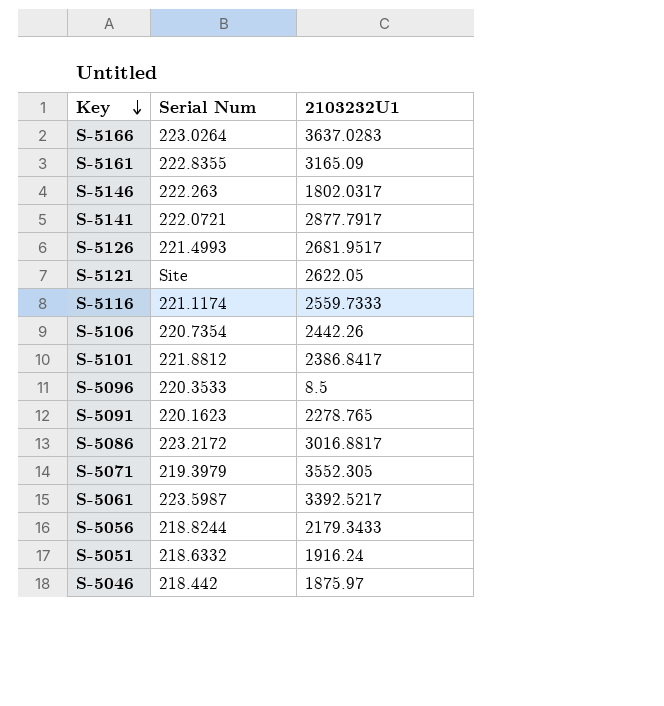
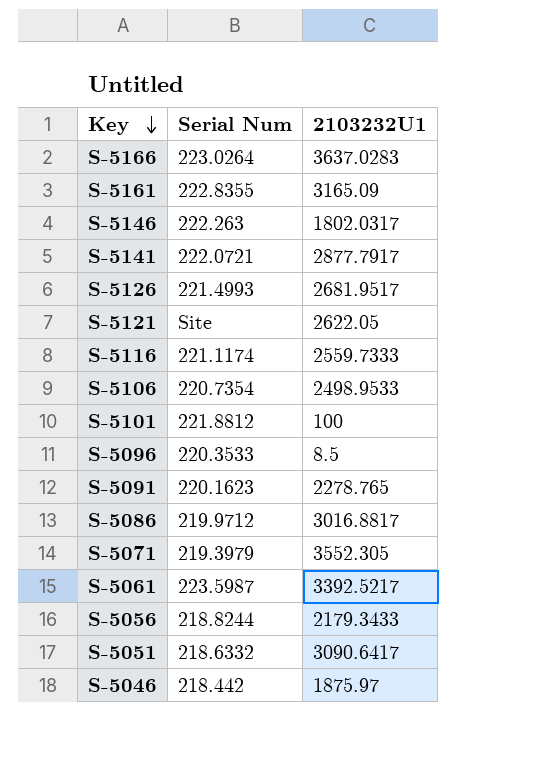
S-5106 | 2103232U1: 2442.26 -> 2498.9533
S-5101 | 2103232U1: 2386.8417 -> 100
S-5086 | Serial Num: 223.2172 -> 219.9712
S-5051 | 2103232U1: 1916.24 -> 3090.6417

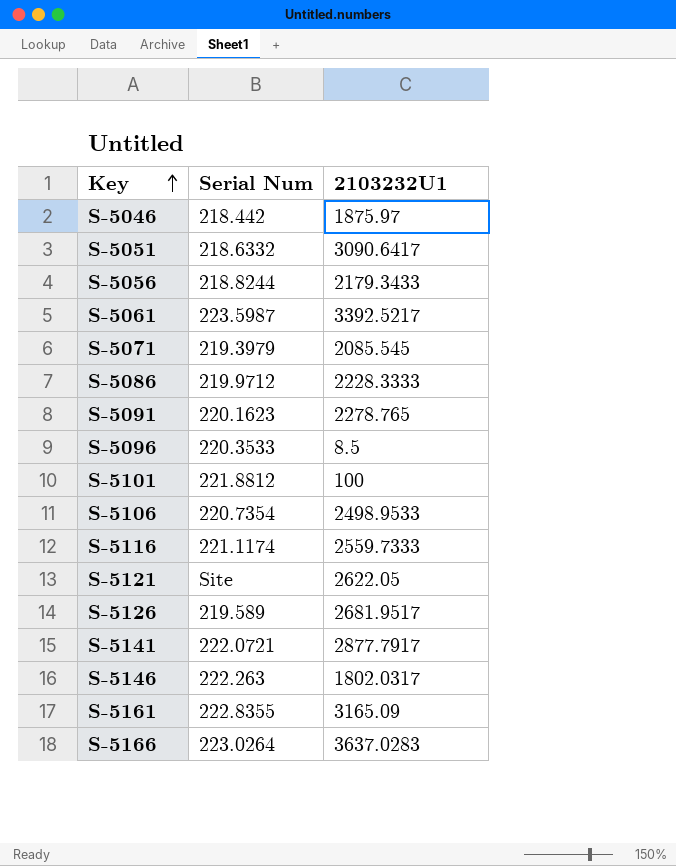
row order: Key descending -> Key ascending
S-5071 | 2103232U1: 3552.305 -> 2085.545
S-5086 | 2103232U1: 3016.8817 -> 2228.3333
S-5126 | Serial Num: 221.4993 -> 219.589

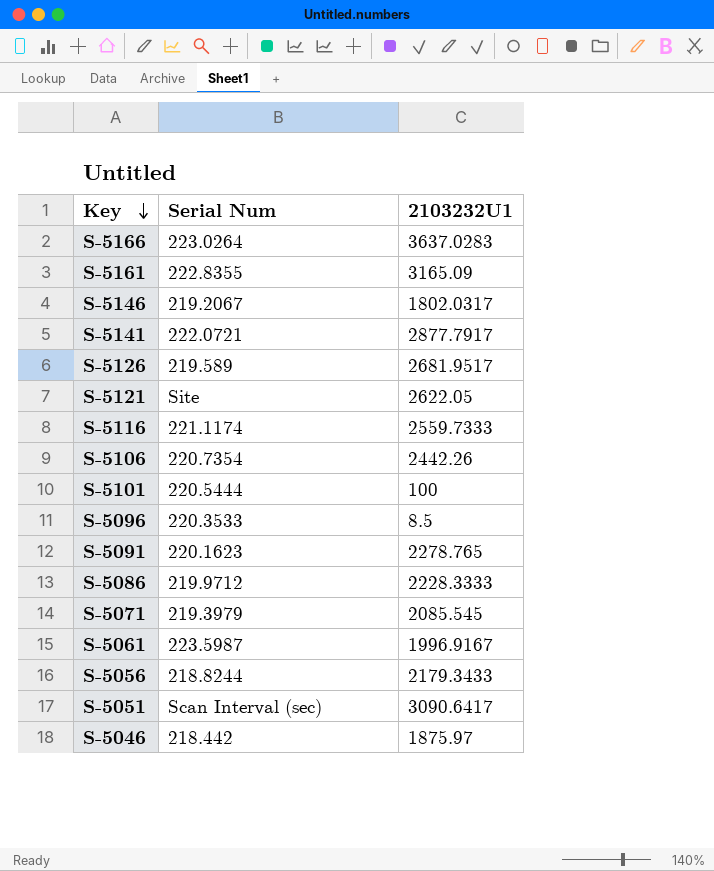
row order: Key ascending -> Key descending
S-5146 | Serial Num: 222.263 -> 219.2067
S-5106 | 2103232U1: 2498.9533 -> 2442.26
S-5101 | Serial Num: 221.8812 -> 220.5444
S-5061 | 2103232U1: 3392.5217 -> 1996.9167
S-5051 | Serial Num: 218.6332 -> Scan Interval (sec)

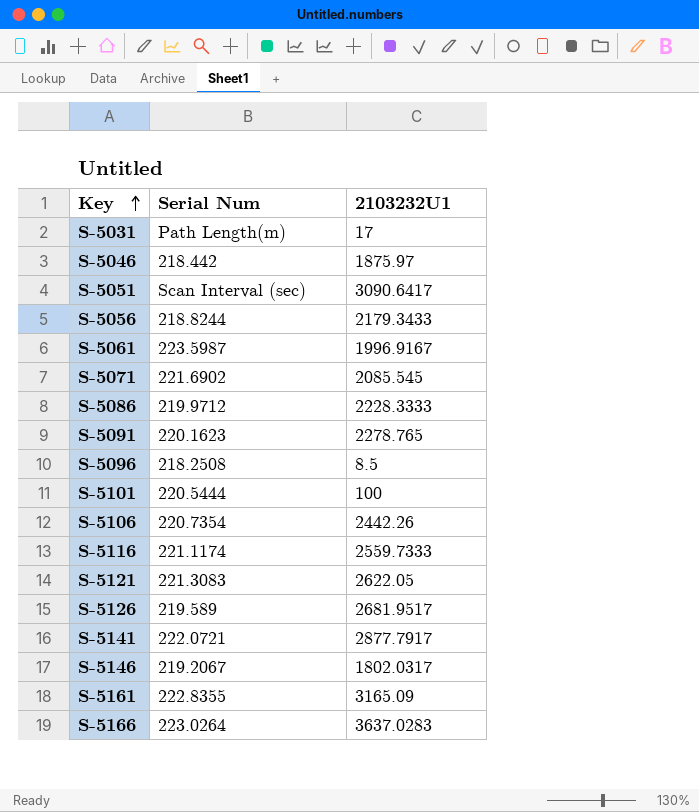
row order: Key descending -> Key ascending
row S-5031: none -> Path Length(m) | 17
S-5071 | Serial Num: 219.3979 -> 221.6902
S-5096 | Serial Num: 220.3533 -> 218.2508
S-5121 | Serial Num: Site -> 221.3083

